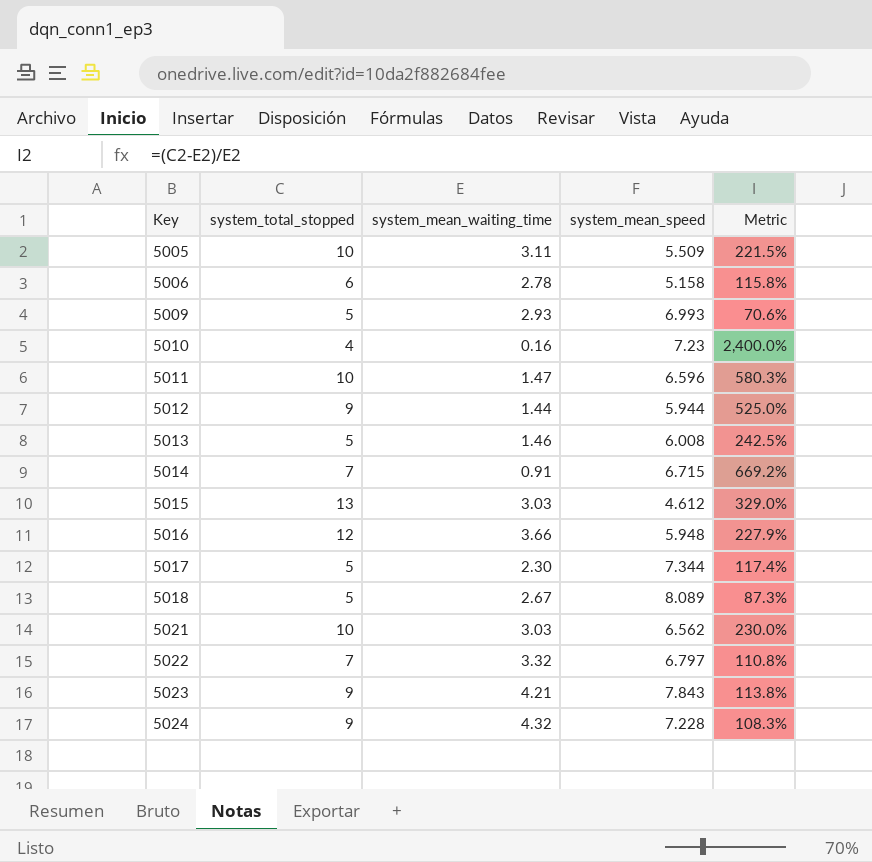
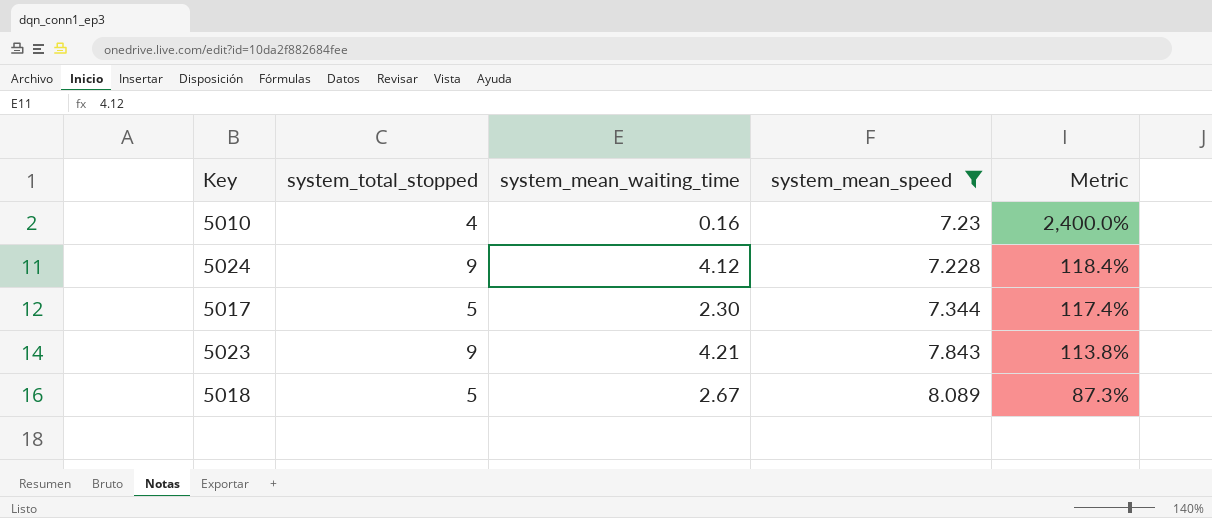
filter: none -> system_mean_speed >= 7.228
row order: Key ascending -> Metric descending
5024 | system_mean_waiting_time: 4.32 -> 4.12
5024 | Metric: 108.3% -> 118.4%

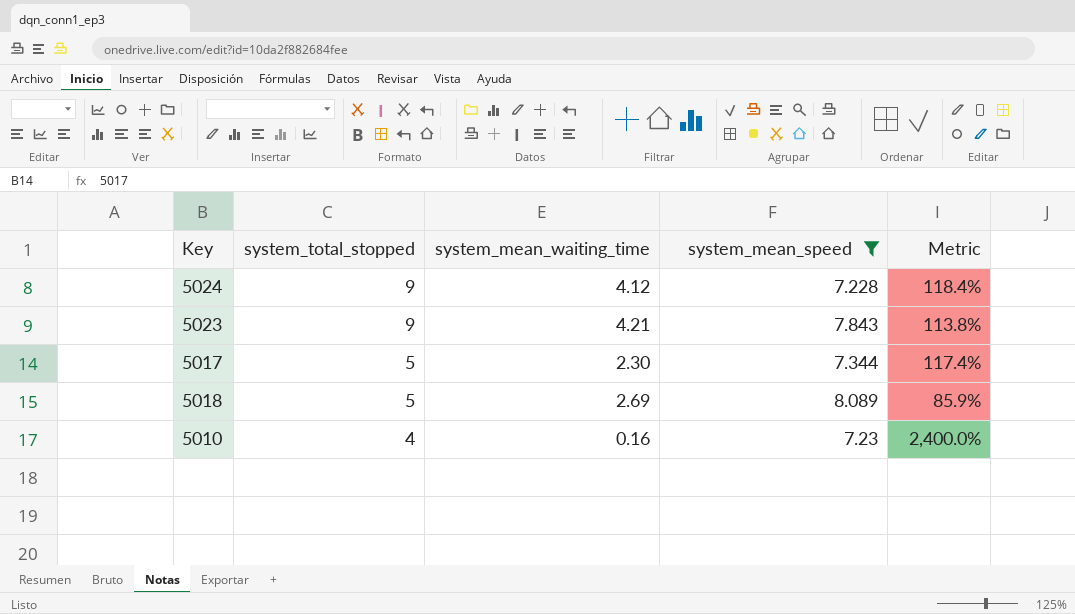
row order: Metric descending -> system_total_stopped descending
5018 | system_mean_waiting_time: 2.67 -> 2.69
5018 | Metric: 87.3% -> 85.9%

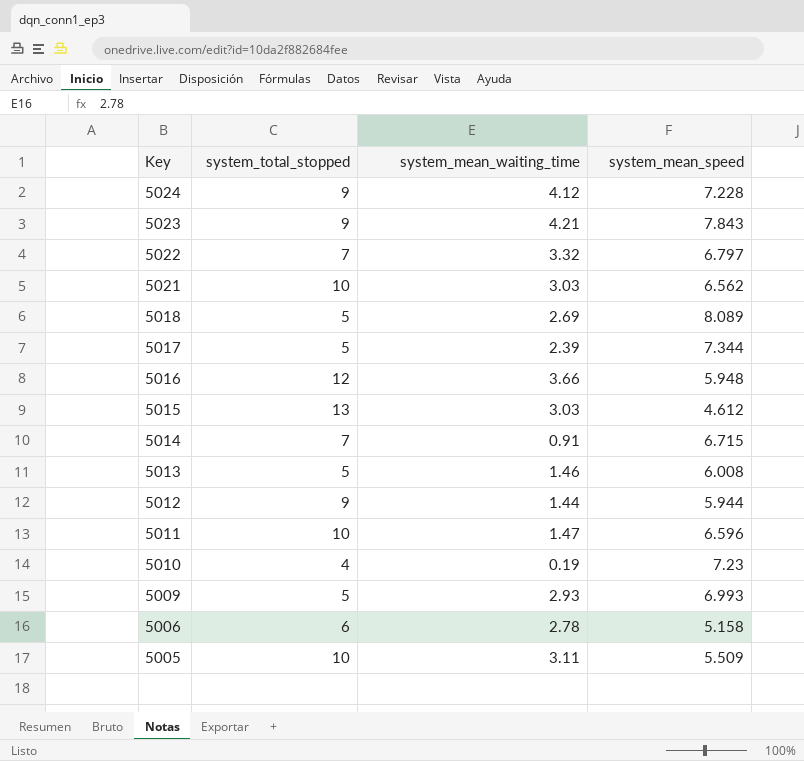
filter: system_mean_speed >= 7.228 -> none
row order: system_total_stopped descending -> Key descending
column Metric | formula: ([system_total_stopped] - [system_mean_waiting_time]) / [system_mean_waiting_time] -> none
5017 | system_mean_waiting_time: 2.30 -> 2.39
5010 | system_mean_waiting_time: 0.16 -> 0.19

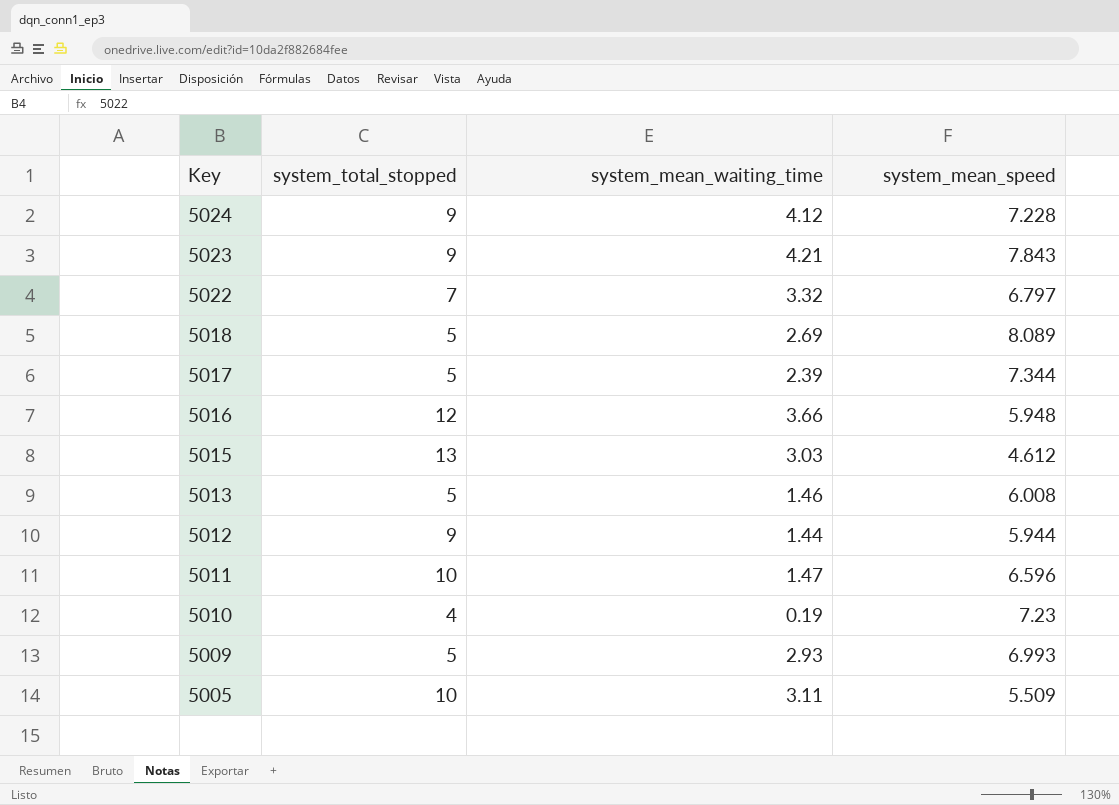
row 5021: 10 | 3.03 | 6.562 -> none
row 5014: 7 | 0.91 | 6.715 -> none
row 5006: 6 | 2.78 | 5.158 -> none

